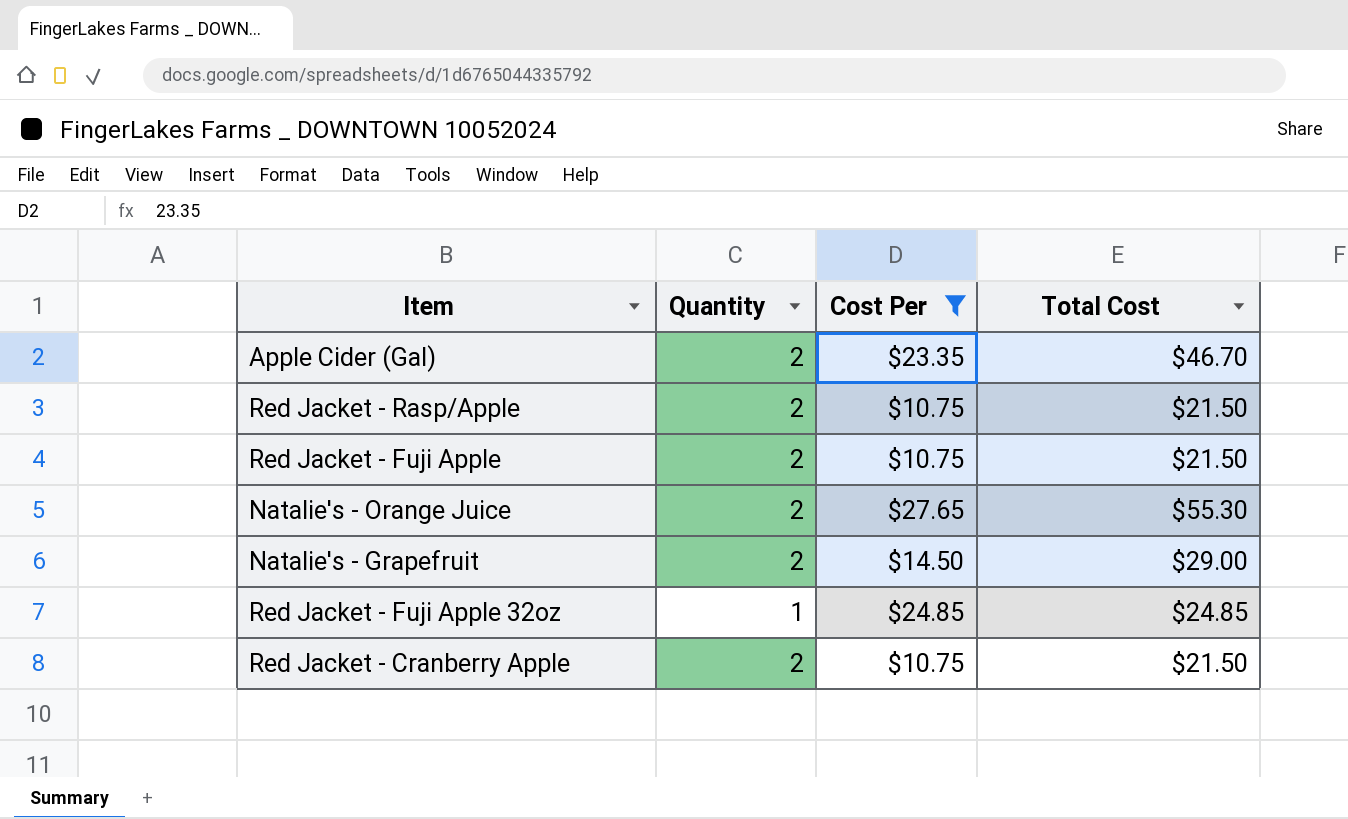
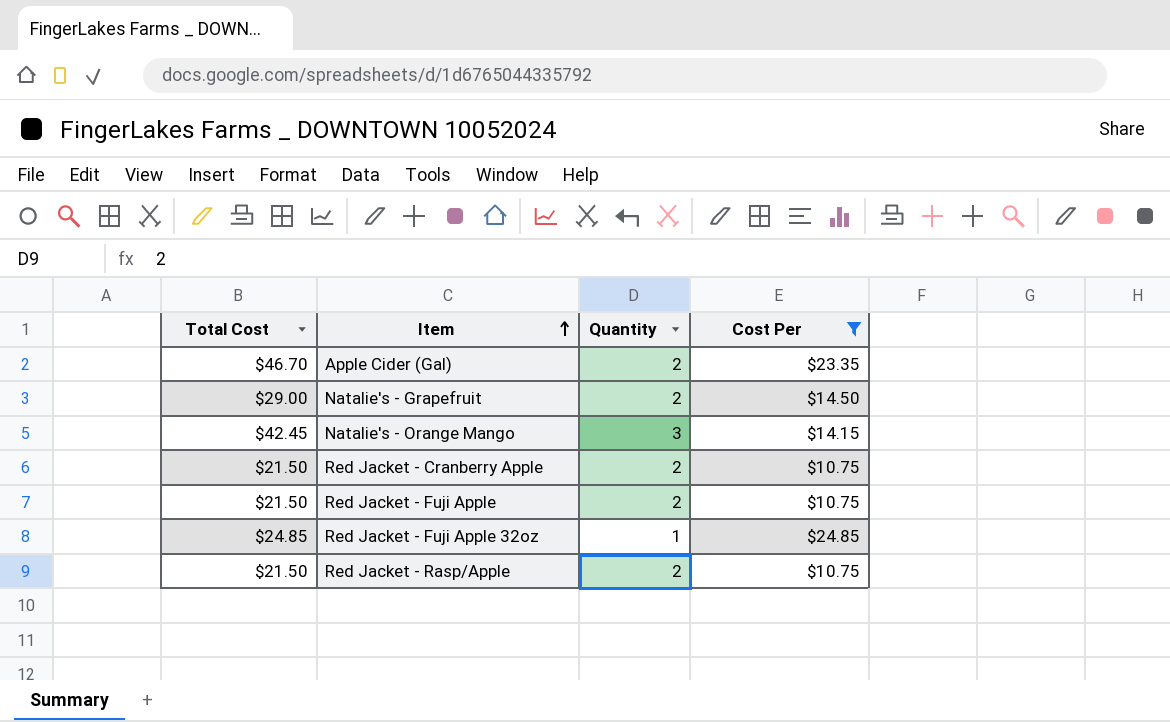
row order: none -> Item ascending
column Total Cost | position: 4 -> 1
row Natalie's - Orange Juice: 2 | $27.65 | $55.30 -> none
row Natalie's - Orange Mango: none -> $42.45 | 3 | $14.15

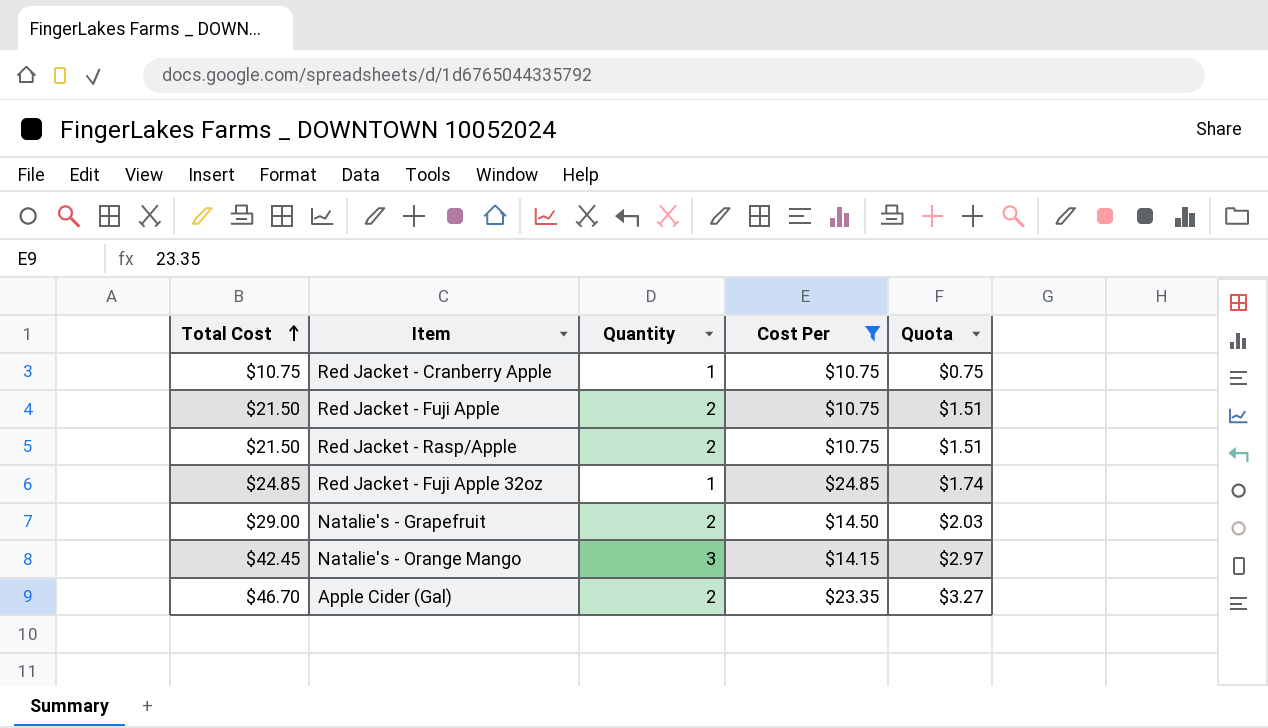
row order: Item ascending -> Total Cost ascending
column Quota | formula: none -> [Total Cost] * 0.07
Red Jacket - Cranberry Apple | Total Cost: $21.50 -> $10.75
Red Jacket - Cranberry Apple | Quantity: 2 -> 1

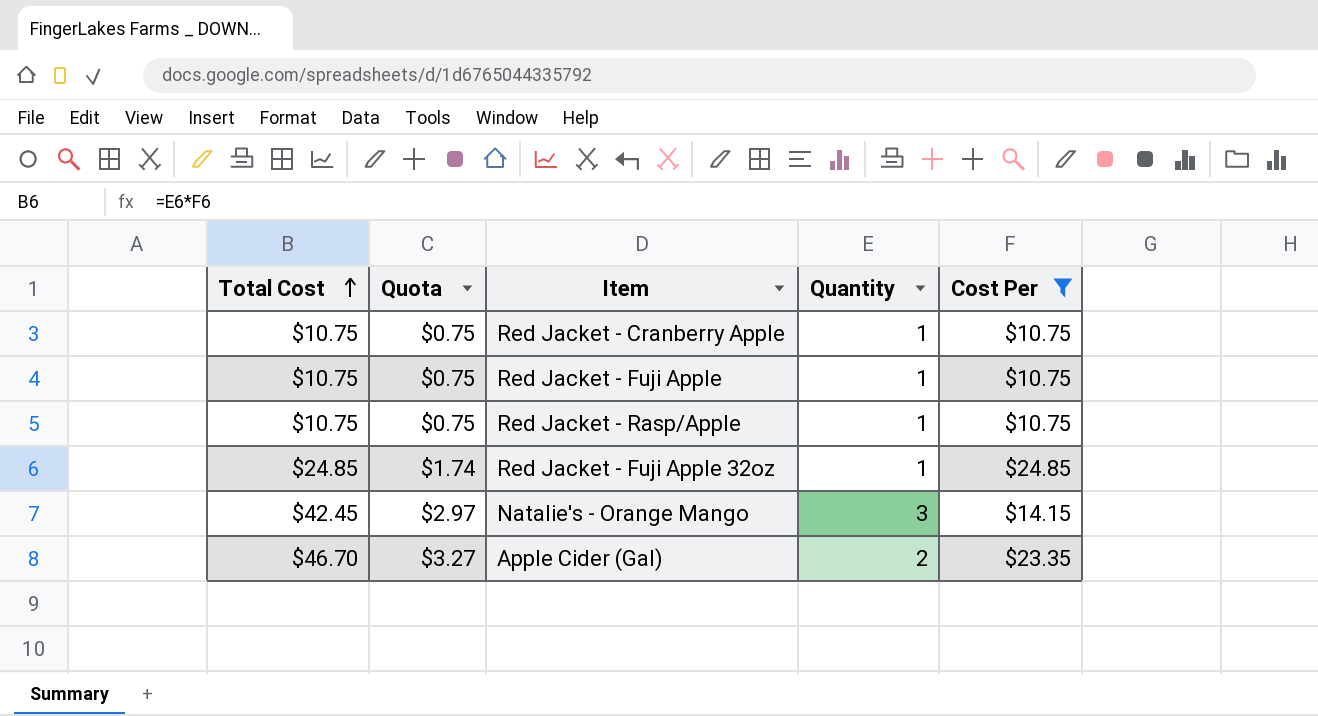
column Quota | position: 5 -> 2
row Natalie's - Grapefruit: $29.00 | 2 | $14.50 | $2.03 -> none
Red Jacket - Fuji Apple | Total Cost: $21.50 -> $10.75
Red Jacket - Fuji Apple | Quota: $1.51 -> $0.75
Red Jacket - Fuji Apple | Quantity: 2 -> 1
Red Jacket - Rasp/Apple | Total Cost: $21.50 -> $10.75
Red Jacket - Rasp/Apple | Quota: $1.51 -> $0.75
Red Jacket - Rasp/Apple | Quantity: 2 -> 1

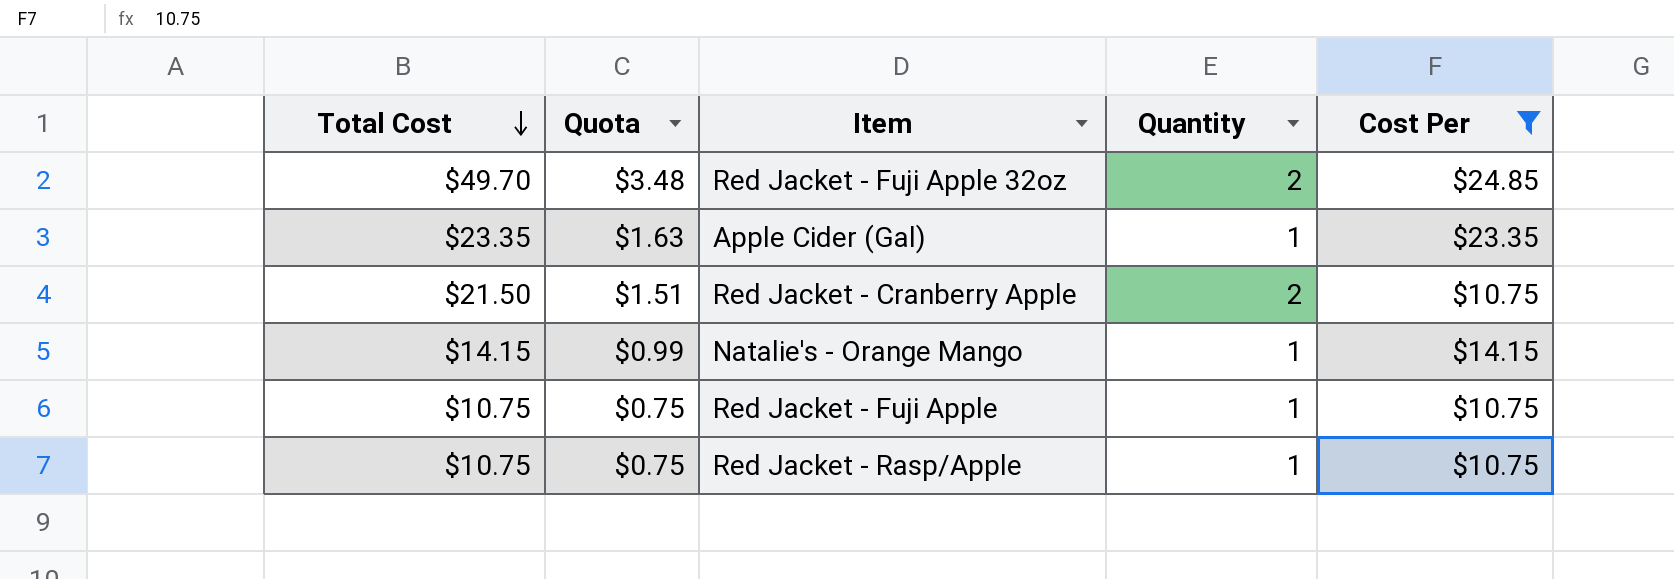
row order: Total Cost ascending -> Total Cost descending
Red Jacket - Fuji Apple 32oz | Total Cost: $24.85 -> $49.70
Red Jacket - Fuji Apple 32oz | Quota: $1.74 -> $3.48
Red Jacket - Fuji Apple 32oz | Quantity: 1 -> 2
Apple Cider (Gal) | Total Cost: $46.70 -> $23.35
Apple Cider (Gal) | Quota: $3.27 -> $1.63
Apple Cider (Gal) | Quantity: 2 -> 1
Red Jacket - Cranberry Apple | Total Cost: $10.75 -> $21.50
Red Jacket - Cranberry Apple | Quota: $0.75 -> $1.51
Red Jacket - Cranberry Apple | Quantity: 1 -> 2
Natalie's - Orange Mango | Total Cost: $42.45 -> $14.15
Natalie's - Orange Mango | Quota: $2.97 -> $0.99
Natalie's - Orange Mango | Quantity: 3 -> 1

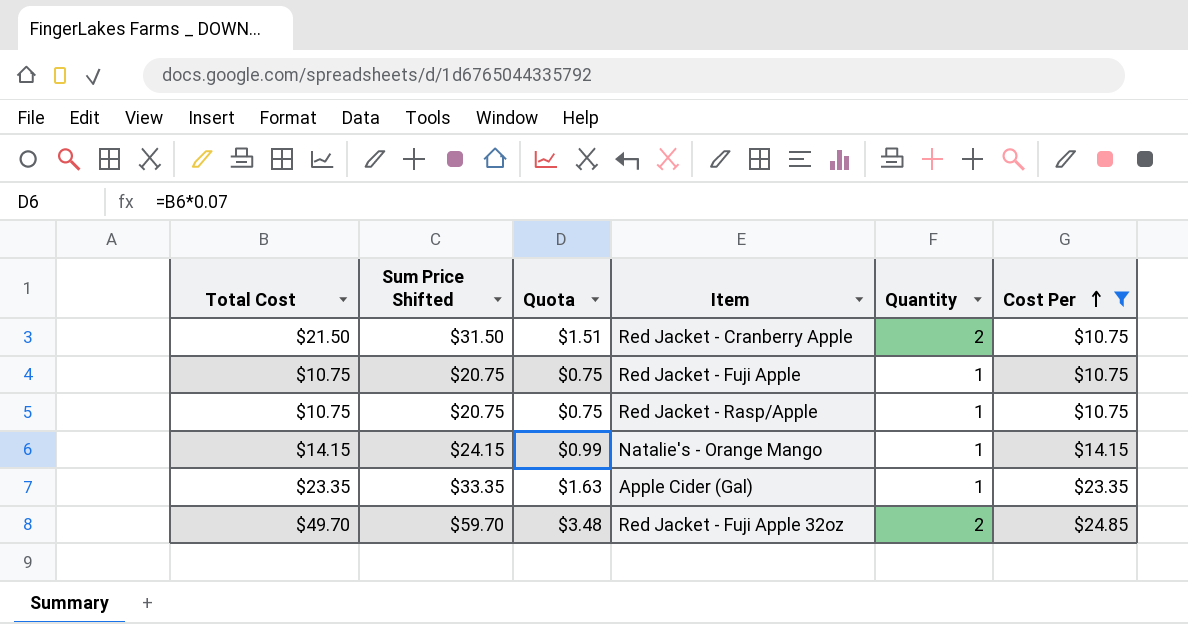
row order: Total Cost descending -> Cost Per ascending
column Sum Price Shifted | formula: none -> [Total Cost] + 10

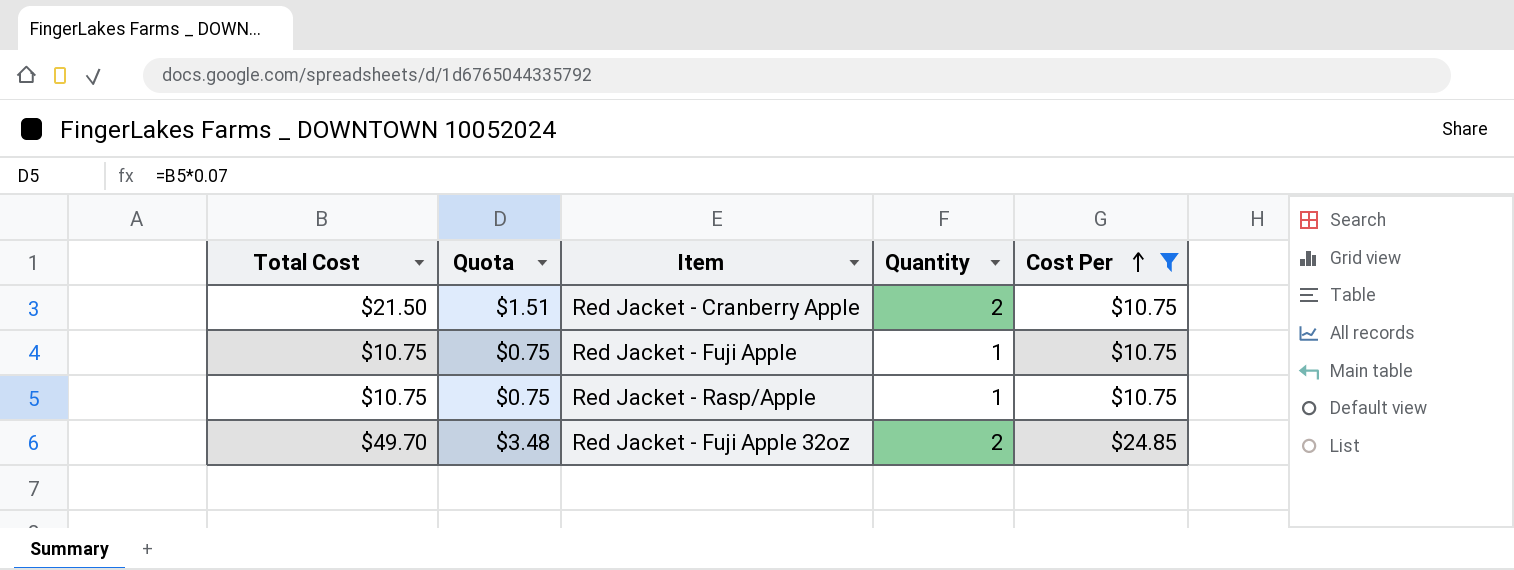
column Sum Price Shifted | formula: [Total Cost] + 10 -> none
row Natalie's - Orange Mango: $14.15 | $24.15 | $0.99 | 1 | $14.15 -> none
row Apple Cider (Gal): $23.35 | $33.35 | $1.63 | 1 | $23.35 -> none

